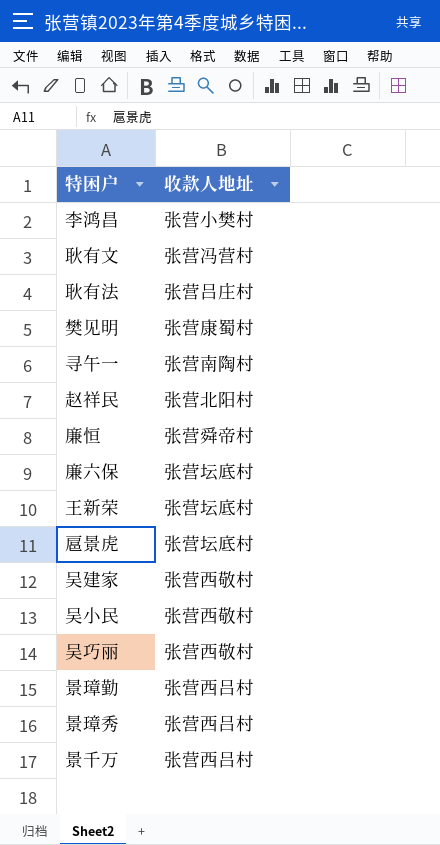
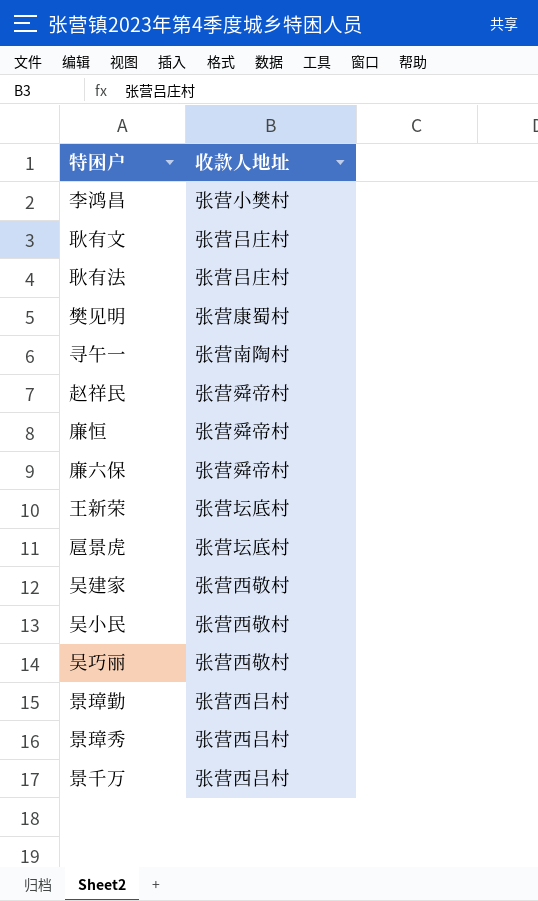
耿有文 | 收款人地址: 张营冯营村 -> 张营吕庄村
赵祥民 | 收款人地址: 张营北阳村 -> 张营舜帝村
廉六保 | 收款人地址: 张营坛底村 -> 张营舜帝村

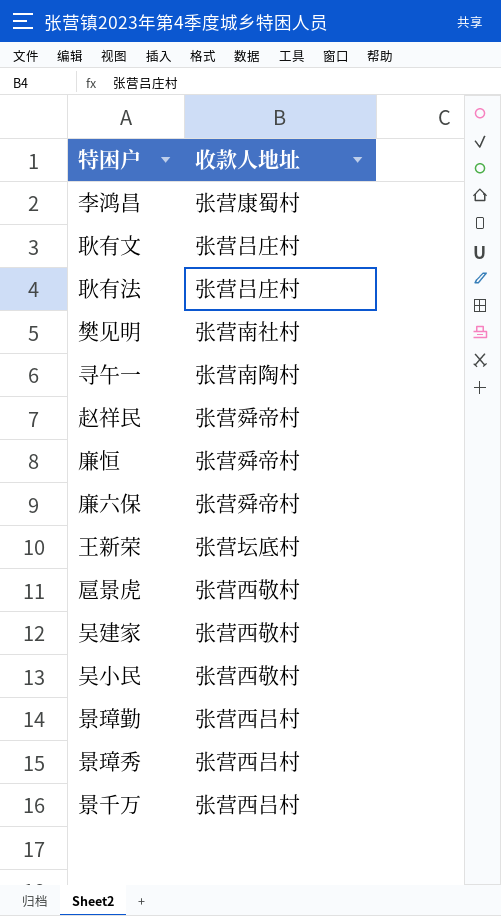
row 吴巧丽: 张营西敬村 -> none
李鸿昌 | 收款人地址: 张营小樊村 -> 张营康蜀村
樊见明 | 收款人地址: 张营康蜀村 -> 张营南社村
扈景虎 | 收款人地址: 张营坛底村 -> 张营西敬村

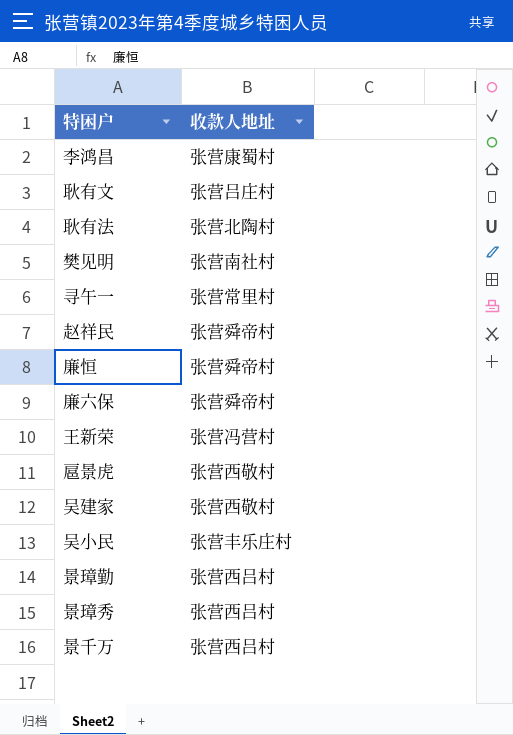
耿有法 | 收款人地址: 张营吕庄村 -> 张营北陶村
寻午一 | 收款人地址: 张营南陶村 -> 张营常里村
王新荣 | 收款人地址: 张营坛底村 -> 张营冯营村
吴小民 | 收款人地址: 张营西敬村 -> 张营丰乐庄村

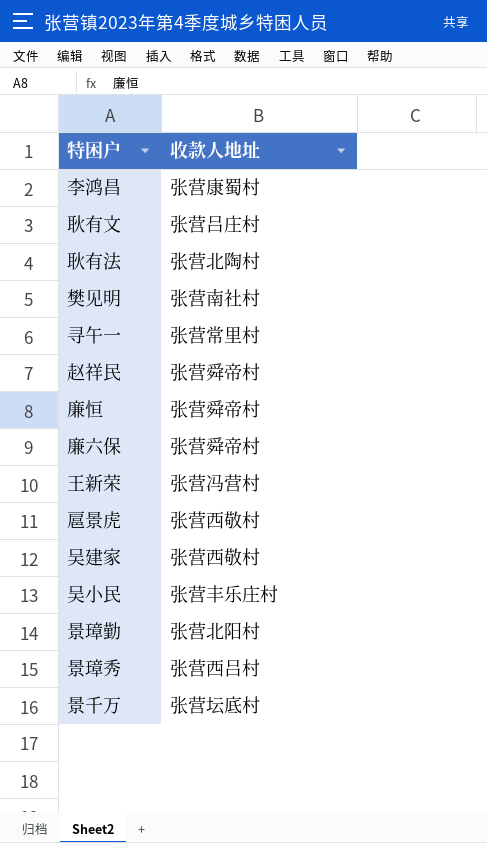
景璋勤 | 收款人地址: 张营西吕村 -> 张营北阳村
景千万 | 收款人地址: 张营西吕村 -> 张营坛底村

